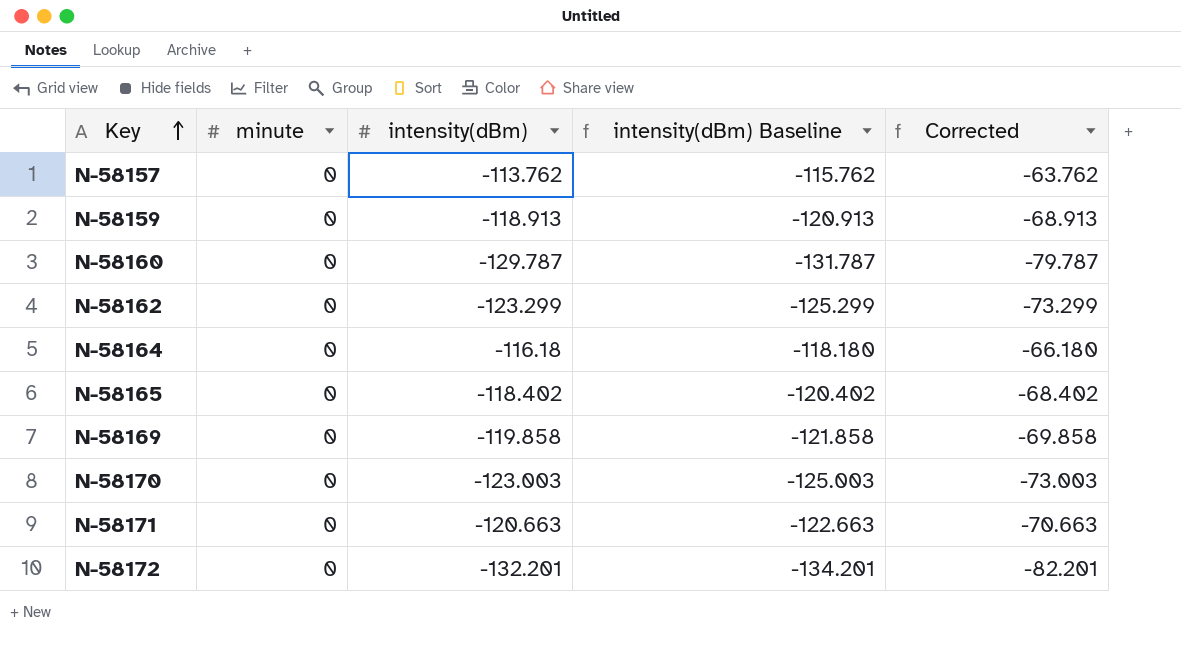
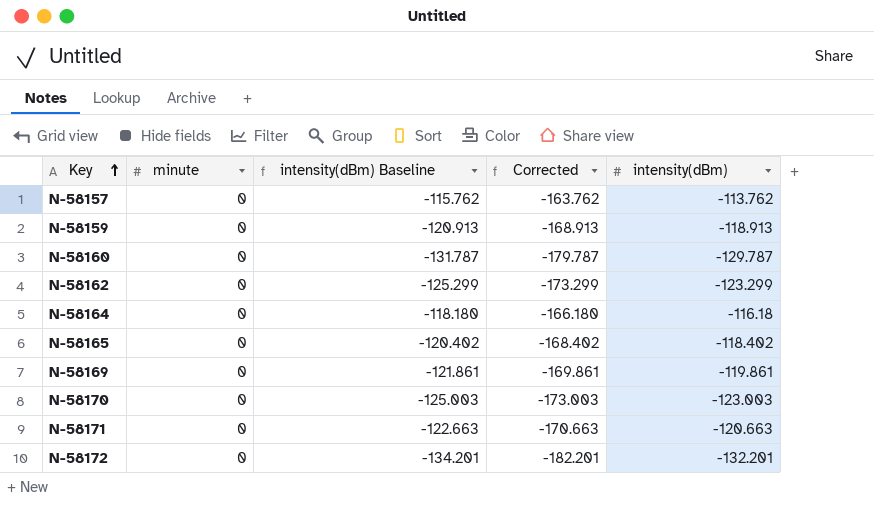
column Corrected | formula: [intensity(dBm)] + 50 -> [intensity(dBm)] - 50
column intensity(dBm) | position: 3 -> 5
N-58169 | intensity(dBm) Baseline: -121.858 -> -121.861
N-58169 | intensity(dBm): -119.858 -> -119.861

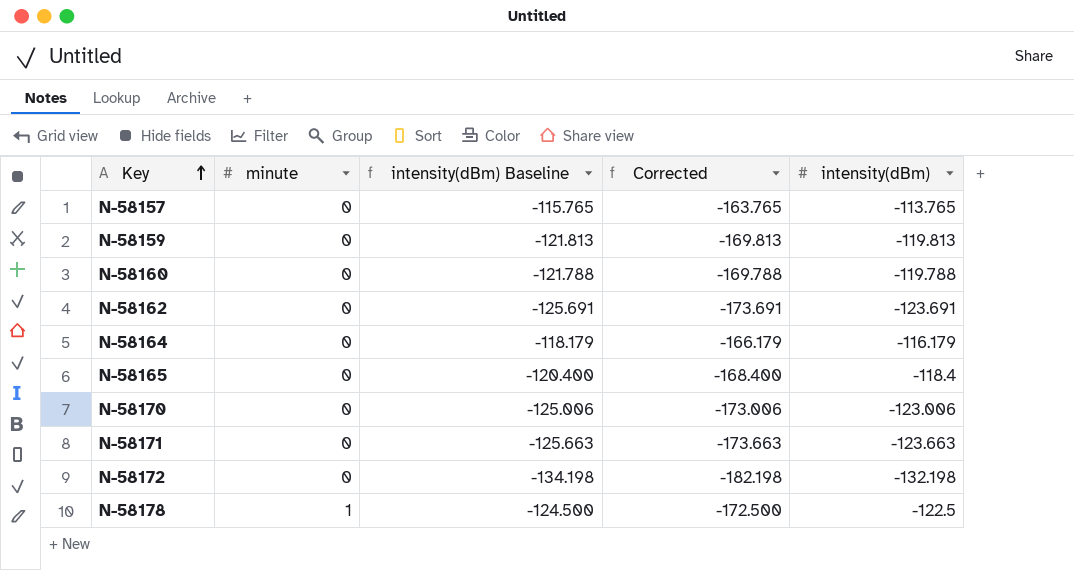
row N-58169: 0 | -121.861 | -169.861 | -119.861 -> none
N-58157 | intensity(dBm) Baseline: -115.762 -> -115.765
N-58157 | Corrected: -163.762 -> -163.765
N-58157 | intensity(dBm): -113.762 -> -113.765
N-58159 | intensity(dBm) Baseline: -120.913 -> -121.813
N-58159 | Corrected: -168.913 -> -169.813
N-58159 | intensity(dBm): -118.913 -> -119.813
N-58160 | intensity(dBm) Baseline: -131.787 -> -121.788
N-58160 | Corrected: -179.787 -> -169.788
N-58160 | intensity(dBm): -129.787 -> -119.788
N-58162 | intensity(dBm) Baseline: -125.299 -> -125.691
N-58162 | Corrected: -173.299 -> -173.691
N-58162 | intensity(dBm): -123.299 -> -123.691
N-58164 | intensity(dBm) Baseline: -118.180 -> -118.179
N-58164 | Corrected: -166.180 -> -166.179
N-58164 | intensity(dBm): -116.18 -> -116.179
N-58165 | intensity(dBm) Baseline: -120.402 -> -120.400
N-58165 | Corrected: -168.402 -> -168.400
N-58165 | intensity(dBm): -118.402 -> -118.4
N-58170 | intensity(dBm) Baseline: -125.003 -> -125.006
N-58170 | Corrected: -173.003 -> -173.006
N-58170 | intensity(dBm): -123.003 -> -123.006
N-58171 | intensity(dBm) Baseline: -122.663 -> -125.663
N-58171 | Corrected: -170.663 -> -173.663
N-58171 | intensity(dBm): -120.663 -> -123.663
N-58172 | intensity(dBm) Baseline: -134.201 -> -134.198
N-58172 | Corrected: -182.201 -> -182.198
N-58172 | intensity(dBm): -132.201 -> -132.198
row N-58178: none -> 1 | -124.500 | -172.500 | -122.5

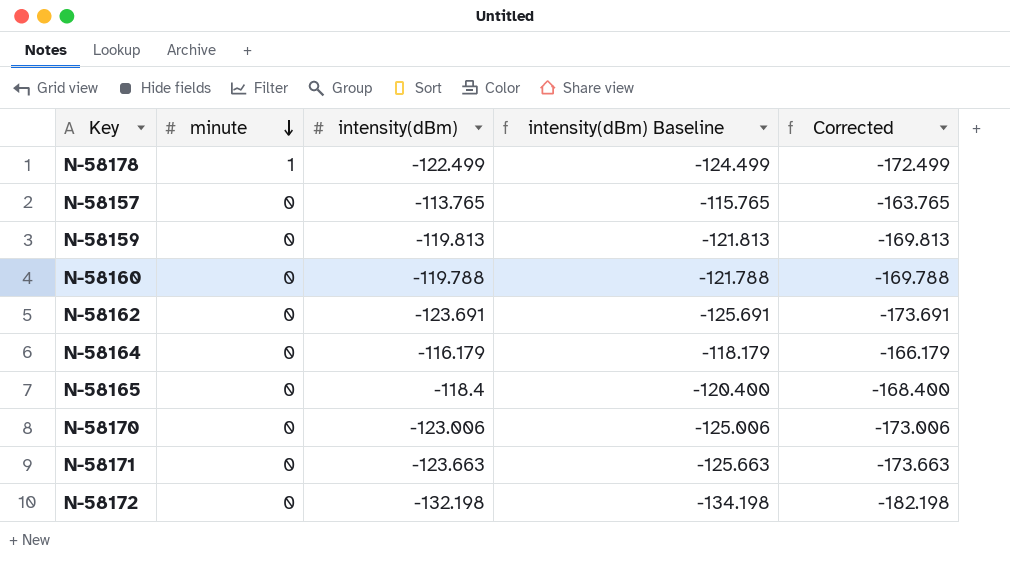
row order: Key ascending -> minute descending
column intensity(dBm) | position: 5 -> 3
N-58178 | intensity(dBm): -122.5 -> -122.499
N-58178 | intensity(dBm) Baseline: -124.500 -> -124.499
N-58178 | Corrected: -172.500 -> -172.499

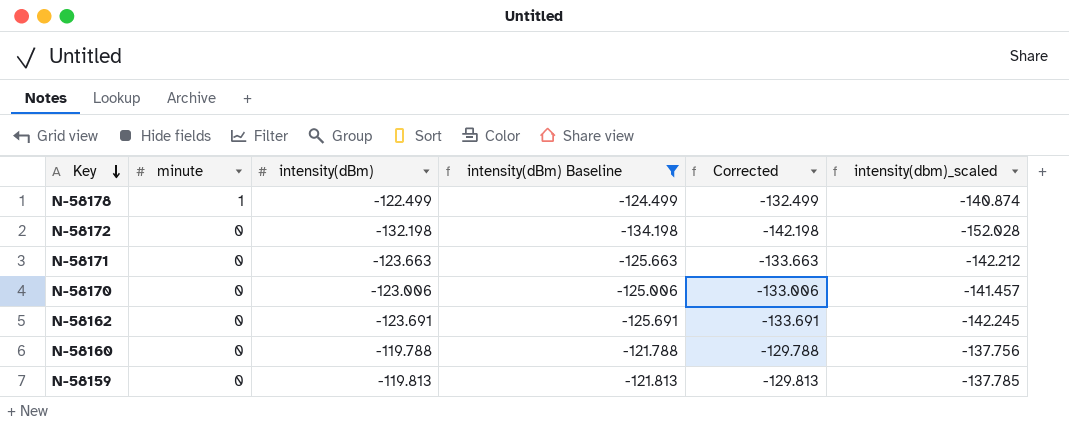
filter: none -> intensity(dBm) Baseline <= -121.788
row order: minute descending -> Key descending
column Corrected | formula: [intensity(dBm)] - 50 -> [intensity(dBm)] - 10
column intensity(dbm)_scaled | formula: none -> [intensity(dBm)] * 1.15

